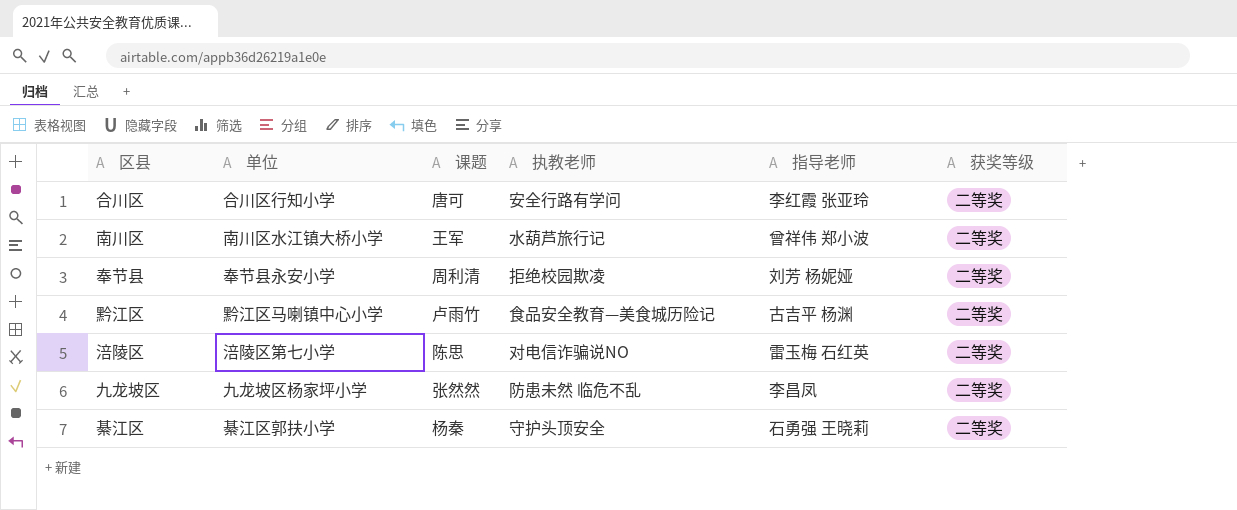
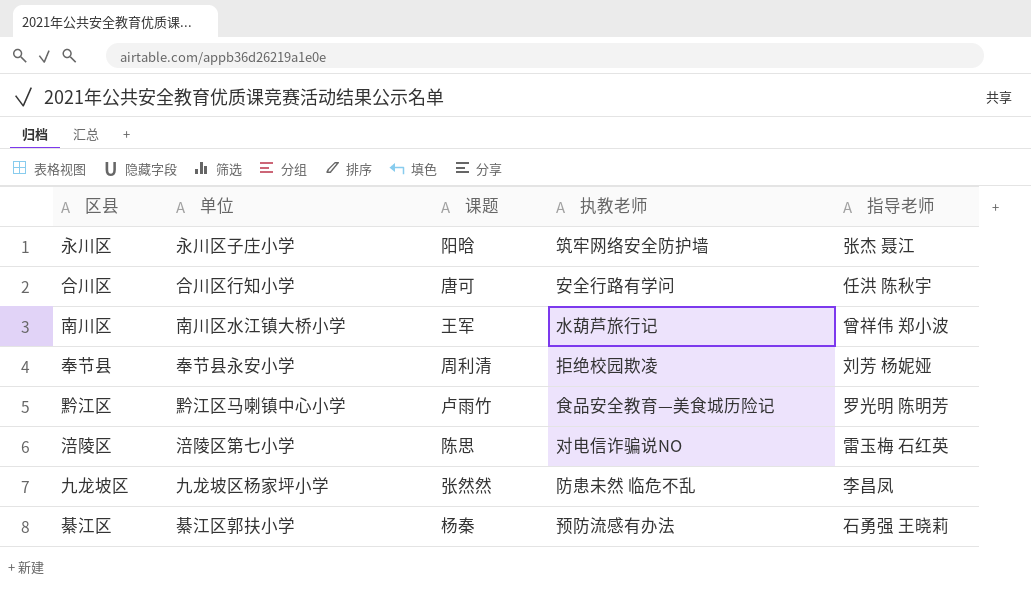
column 获奖等级 | position: 6 -> none
row 永川区: none -> 永川区子庄小学 | 阳晗 | 筑牢网络安全防护墙 | 张杰 聂江
合川区 | 指导老师: 李红霞 张亚玲 -> 任洪 陈秋宇
黔江区 | 指导老师: 古吉平 杨渊 -> 罗光明 陈明芳
綦江区 | 执教老师: 守护头顶安全 -> 预防流感有办法

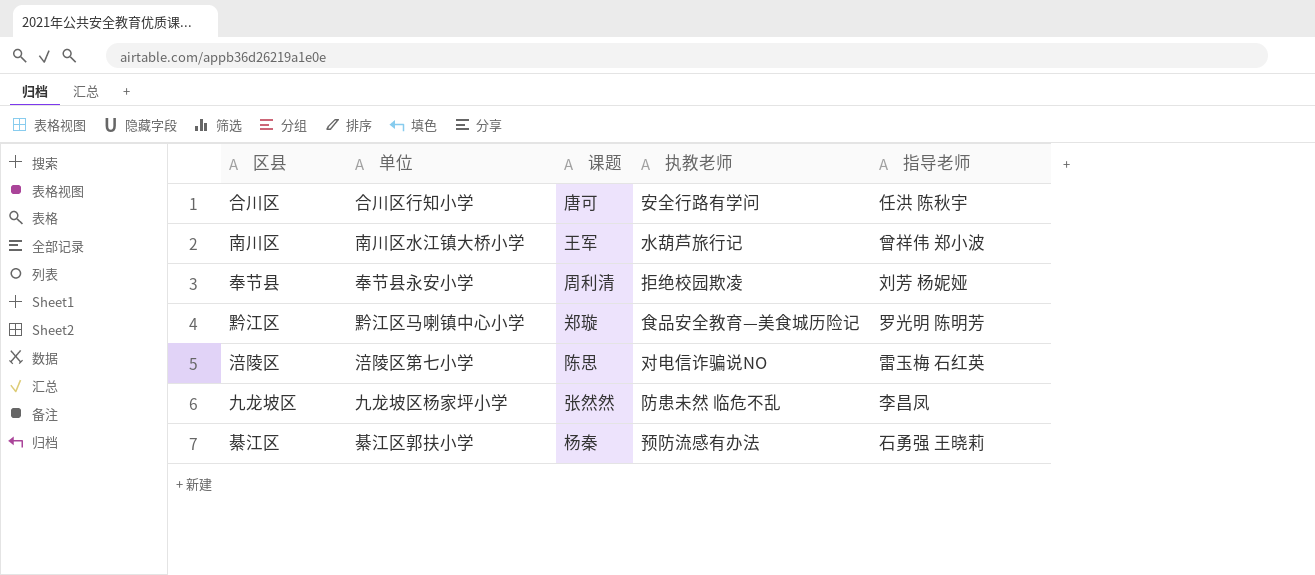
row 永川区: 永川区子庄小学 | 阳晗 | 筑牢网络安全防护墙 | 张杰 聂江 -> none
黔江区 | 课题: 卢雨竹 -> 郑璇

